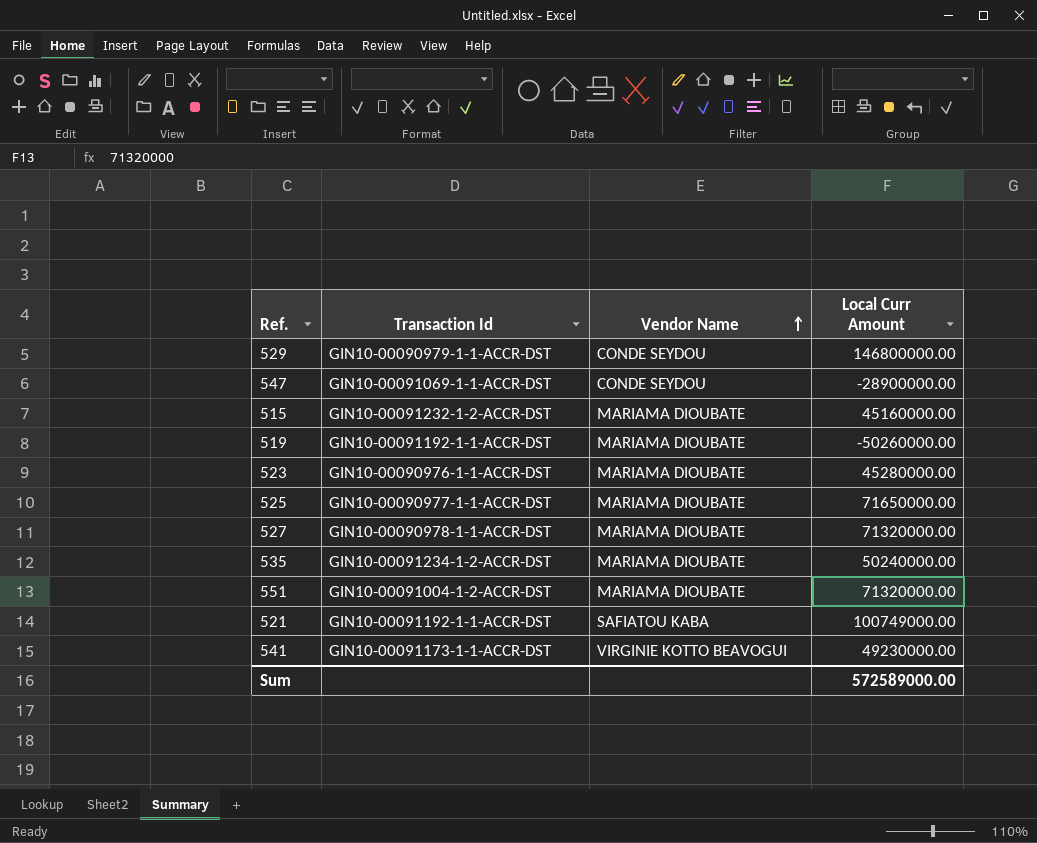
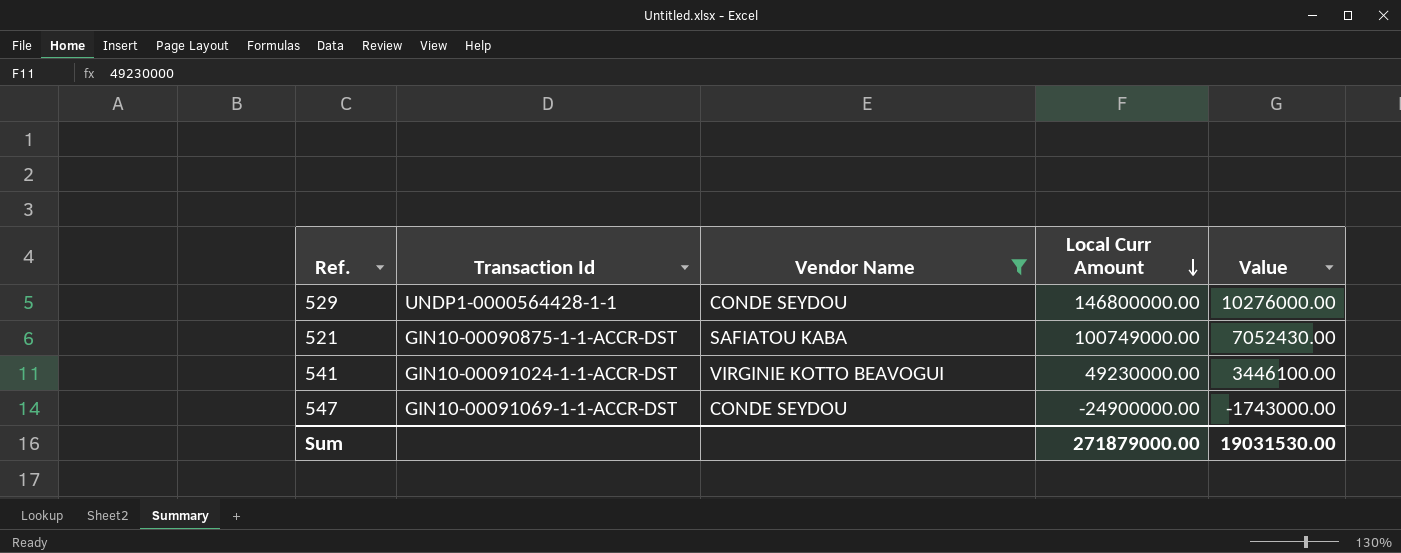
filter: none -> Vendor Name != MARIAMA DIOUBATE
row order: Vendor Name ascending -> Local Curr Amount descending
column Value | formula: none -> [Local Curr Amount] * 0.07
529 | Transaction Id: GIN10-00090979-1-1-ACCR-DST -> UNDP1-0000564428-1-1
521 | Transaction Id: GIN10-00091192-1-1-ACCR-DST -> GIN10-00090875-1-1-ACCR-DST
541 | Transaction Id: GIN10-00091173-1-1-ACCR-DST -> GIN10-00091024-1-1-ACCR-DST
547 | Local Curr Amount: -28900000.00 -> -24900000.00
Sum | Local Curr Amount: 572589000.00 -> 271879000.00

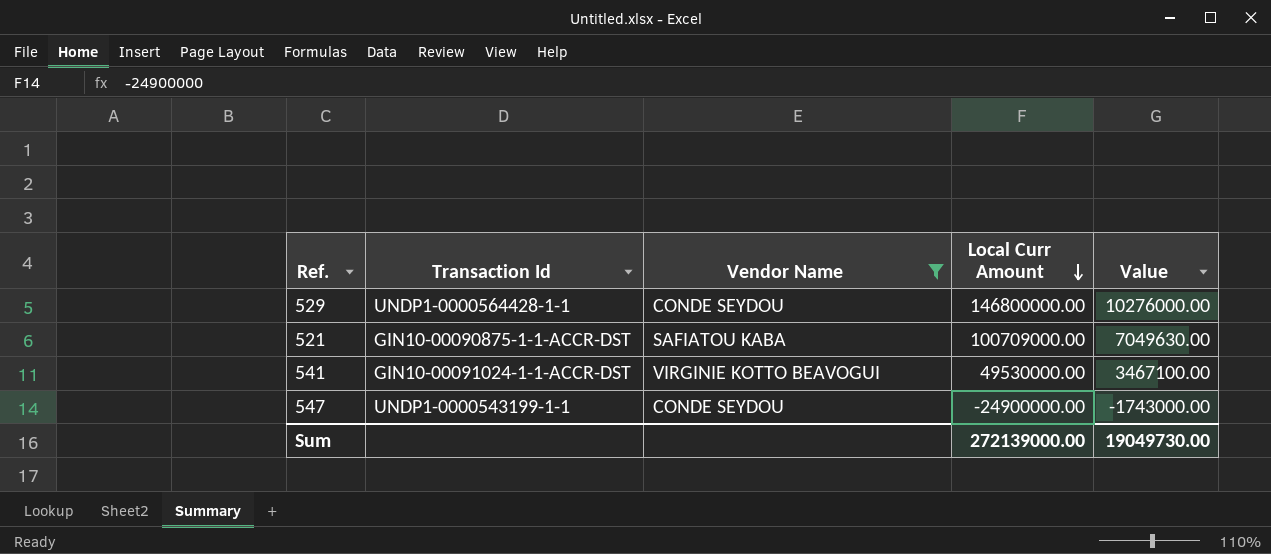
521 | Local Curr Amount: 100749000.00 -> 100709000.00
521 | Value: 7052430.00 -> 7049630.00
541 | Local Curr Amount: 49230000.00 -> 49530000.00
541 | Value: 3446100.00 -> 3467100.00
547 | Transaction Id: GIN10-00091069-1-1-ACCR-DST -> UNDP1-0000543199-1-1
Sum | Local Curr Amount: 271879000.00 -> 272139000.00
Sum | Value: 19031530.00 -> 19049730.00

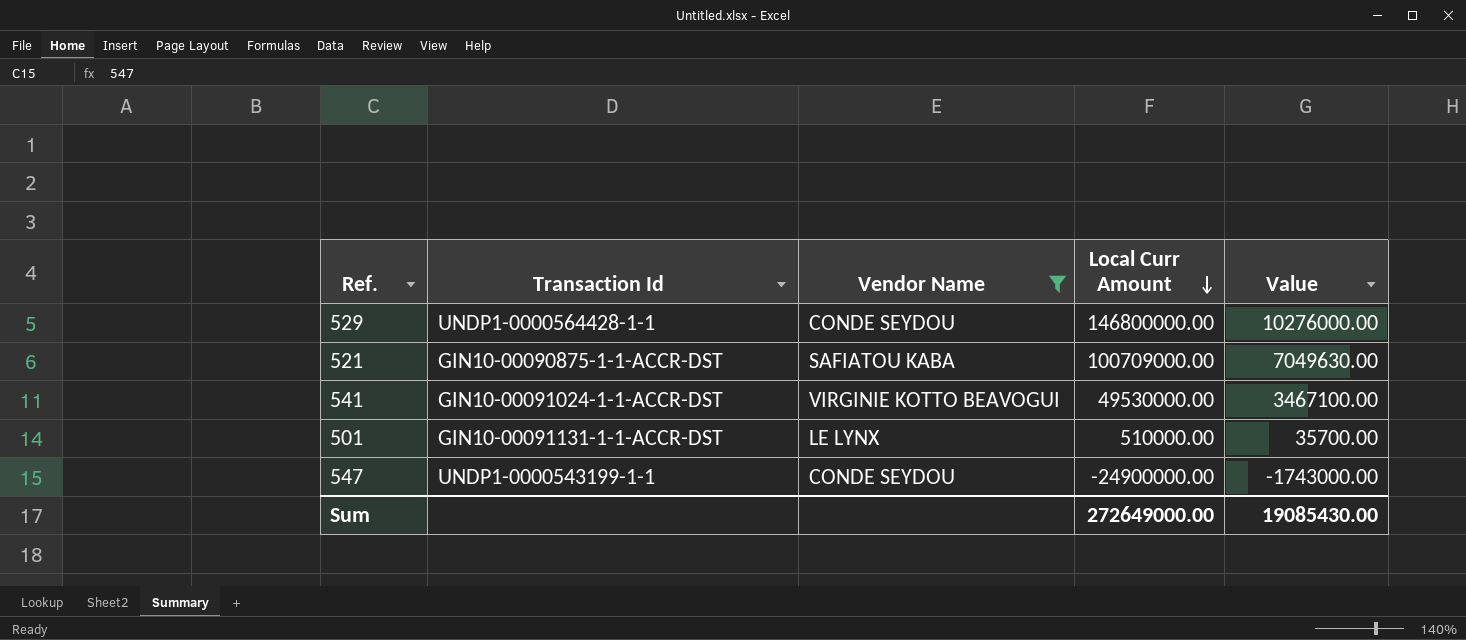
row 501: none -> GIN10-00091131-1-1-ACCR-DST | LE LYNX | 510000.00 | 35700.00
Sum | Local Curr Amount: 272139000.00 -> 272649000.00
Sum | Value: 19049730.00 -> 19085430.00

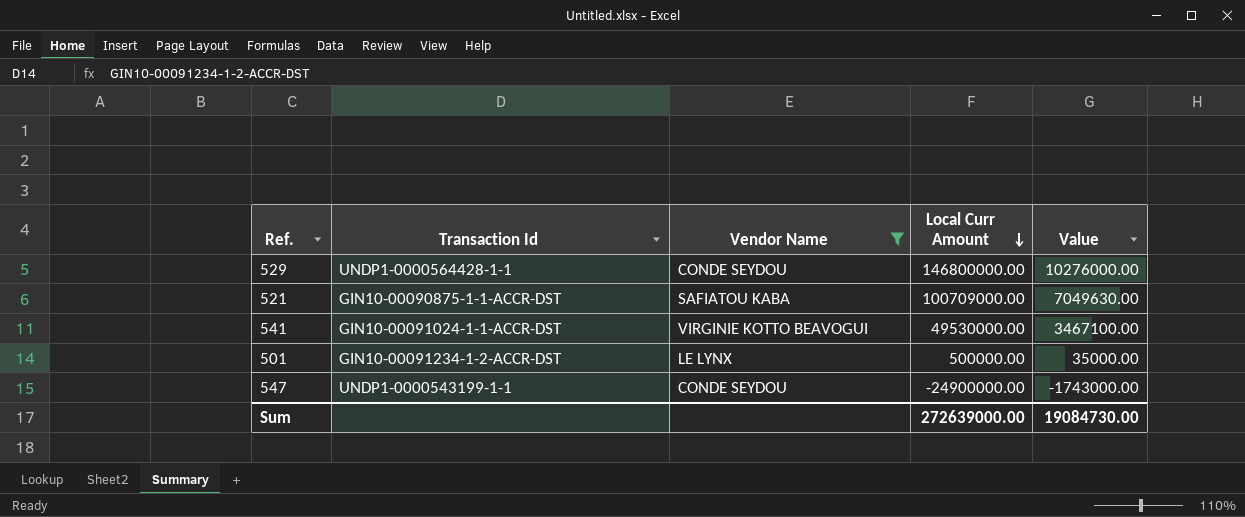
501 | Transaction Id: GIN10-00091131-1-1-ACCR-DST -> GIN10-00091234-1-2-ACCR-DST
501 | Local Curr Amount: 510000.00 -> 500000.00
501 | Value: 35700.00 -> 35000.00
Sum | Local Curr Amount: 272649000.00 -> 272639000.00
Sum | Value: 19085430.00 -> 19084730.00

